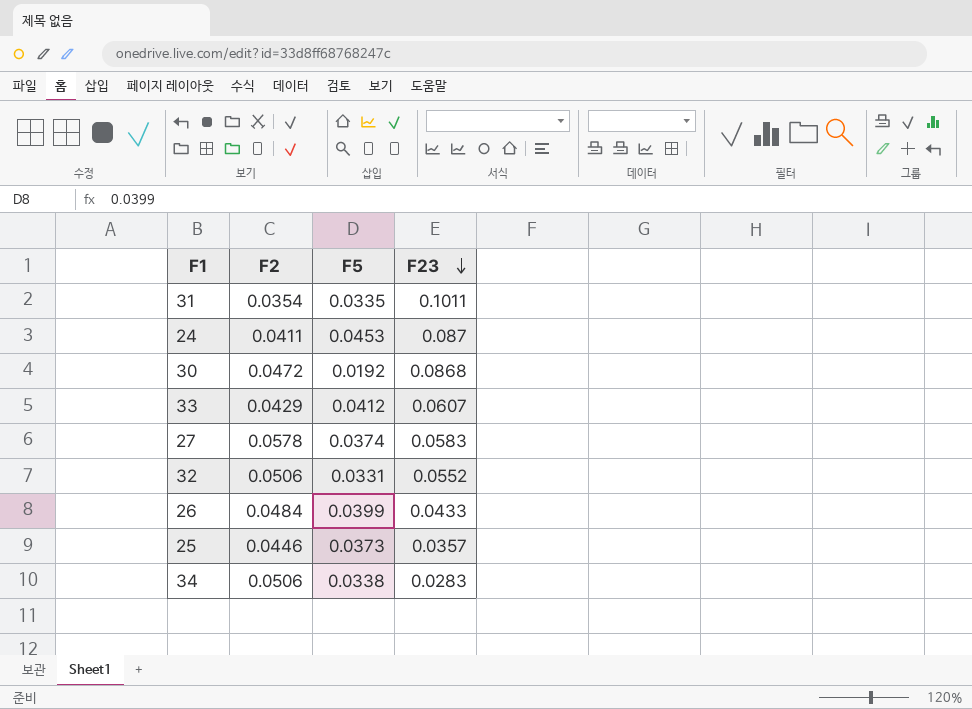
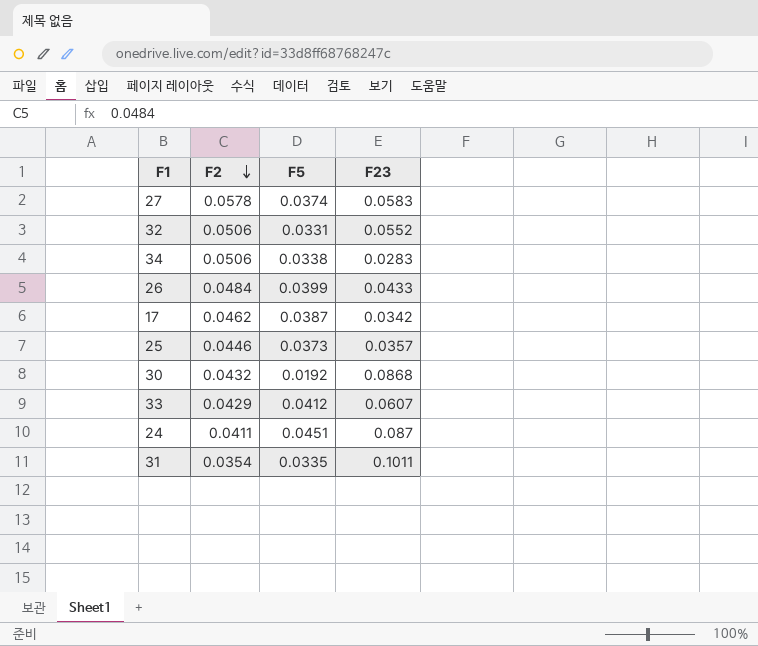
row order: F23 descending -> F2 descending
row 17: none -> 0.0462 | 0.0387 | 0.0342
30 | F2: 0.0472 -> 0.0432
24 | F5: 0.0453 -> 0.0451

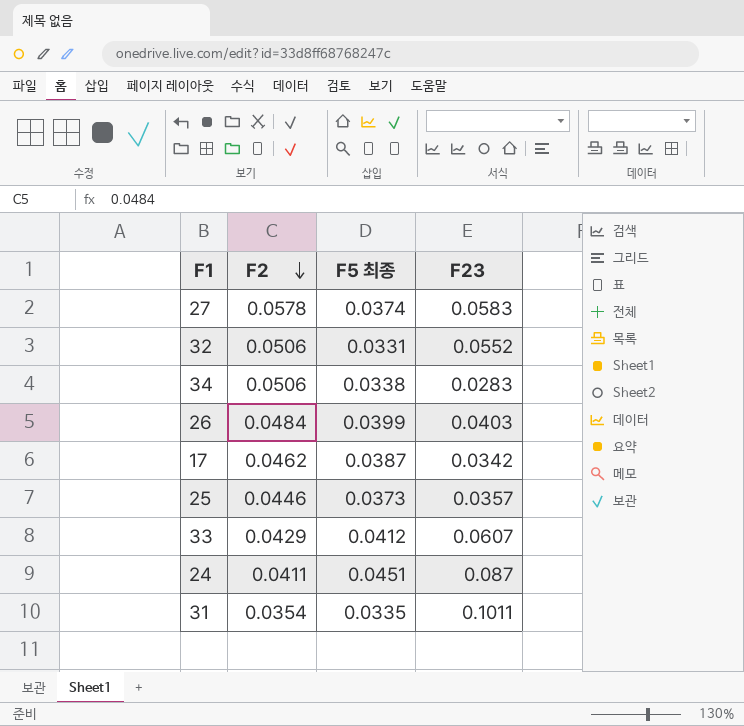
column name: F5 -> F5 최종
row 30: 0.0432 | 0.0192 | 0.0868 -> none
26 | F23: 0.0433 -> 0.0403

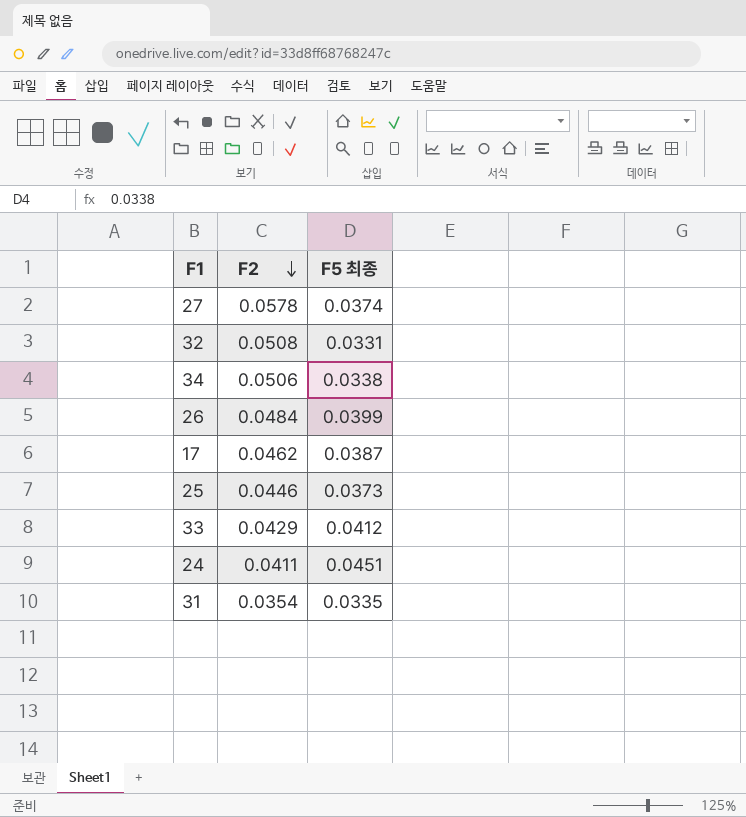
column F23 | position: 4 -> none
32 | F2: 0.0506 -> 0.0508

